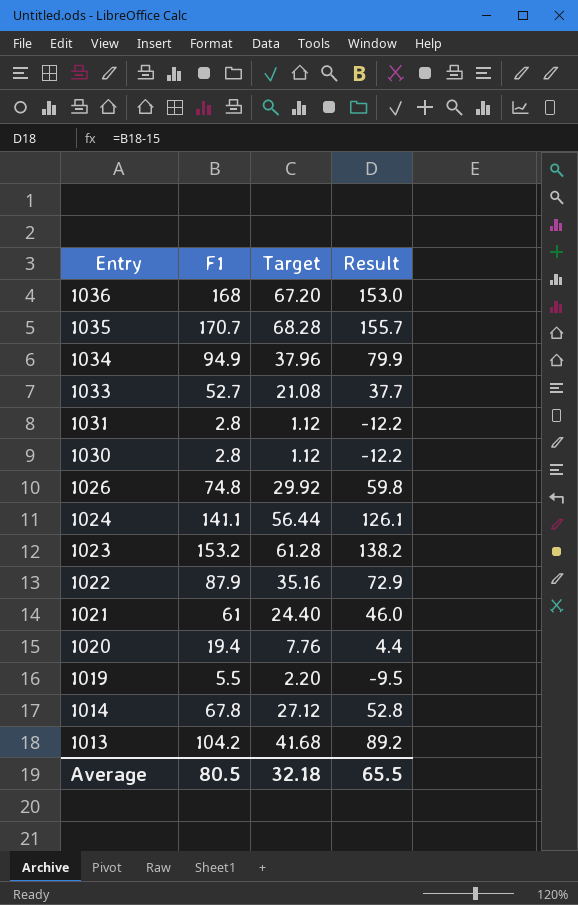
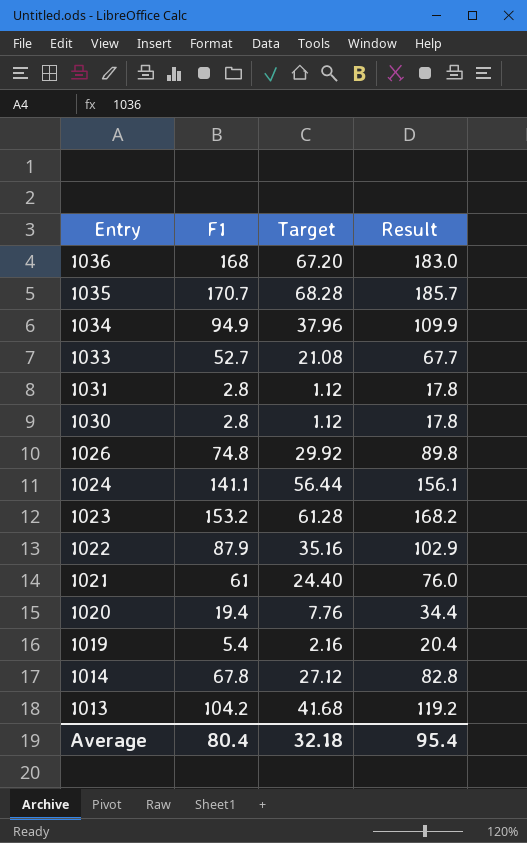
column Result | formula: [F1] - 15 -> [F1] + 15
1019 | F1: 5.5 -> 5.4
1019 | Target: 2.20 -> 2.16
Average | F1: 80.5 -> 80.4
Average | Result: 65.5 -> 95.4

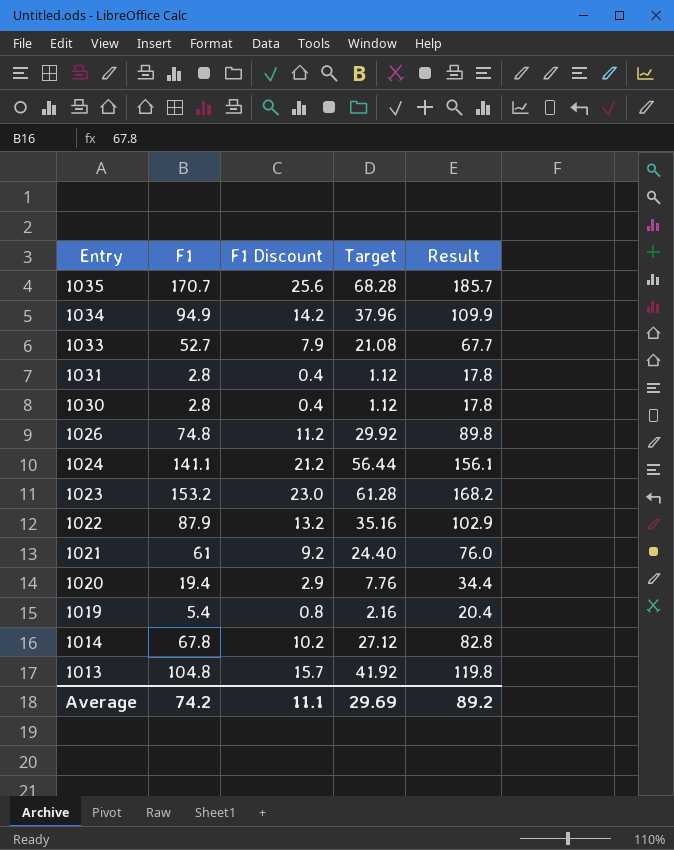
column F1 Discount | formula: none -> [F1] * 0.15
row 1036: 168 | 67.20 | 183.0 -> none
1013 | F1: 104.2 -> 104.8
1013 | Target: 41.68 -> 41.92
1013 | Result: 119.2 -> 119.8
Average | F1: 80.4 -> 74.2
Average | Target: 32.18 -> 29.69
Average | Result: 95.4 -> 89.2

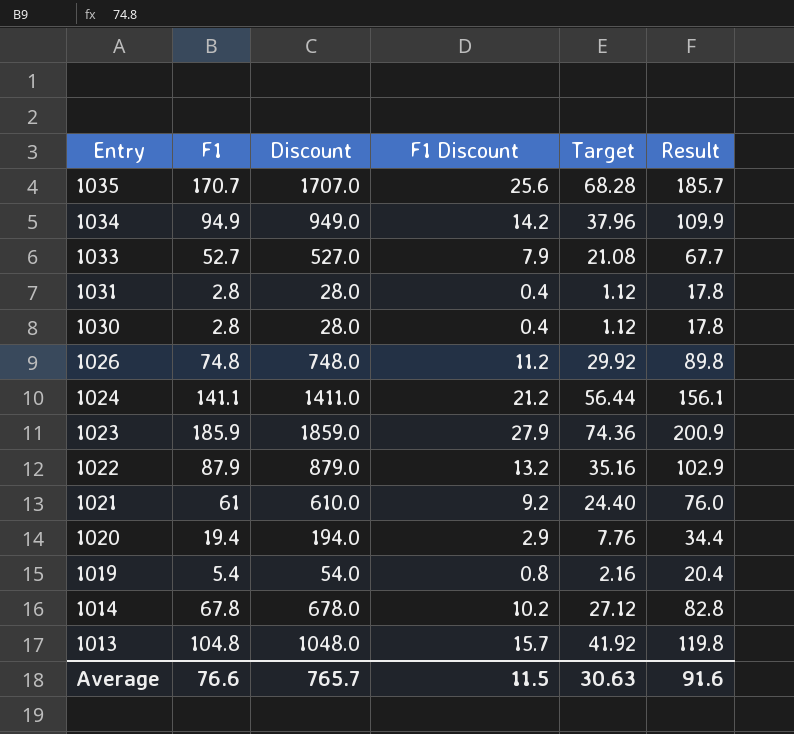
column Discount | formula: none -> [F1] * 10
1023 | F1: 153.2 -> 185.9
1023 | F1 Discount: 23.0 -> 27.9
1023 | Target: 61.28 -> 74.36
1023 | Result: 168.2 -> 200.9
Average | F1: 74.2 -> 76.6
Average | F1 Discount: 11.1 -> 11.5
Average | Target: 29.69 -> 30.63
Average | Result: 89.2 -> 91.6

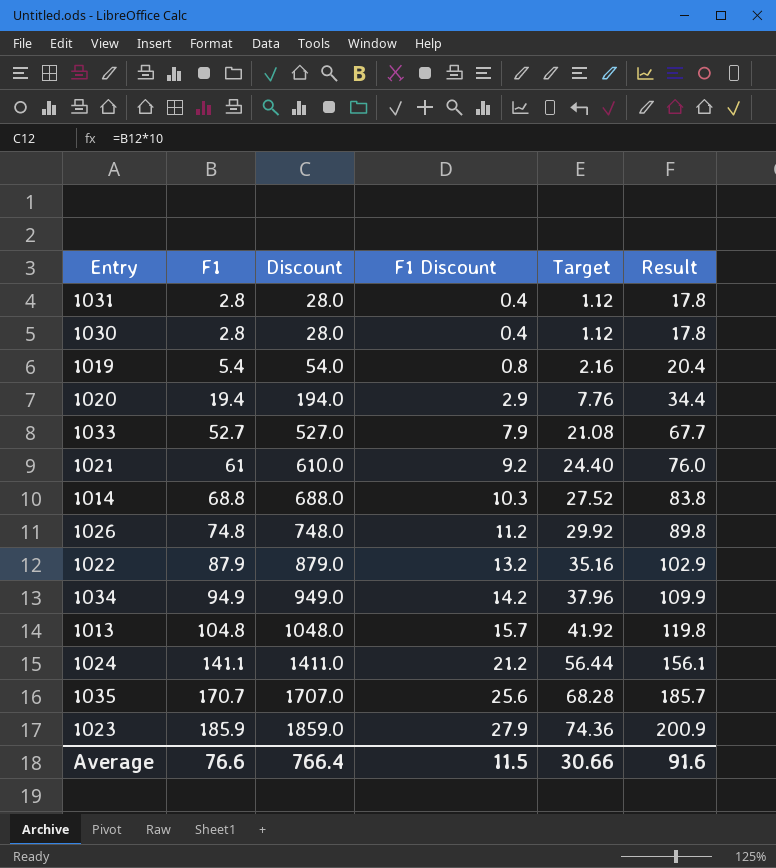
row order: Entry descending -> F1 ascending
1014 | F1: 67.8 -> 68.8
1014 | Discount: 678.0 -> 688.0
1014 | F1 Discount: 10.2 -> 10.3
1014 | Target: 27.12 -> 27.52
1014 | Result: 82.8 -> 83.8
Average | Discount: 765.7 -> 766.4
Average | Target: 30.63 -> 30.66

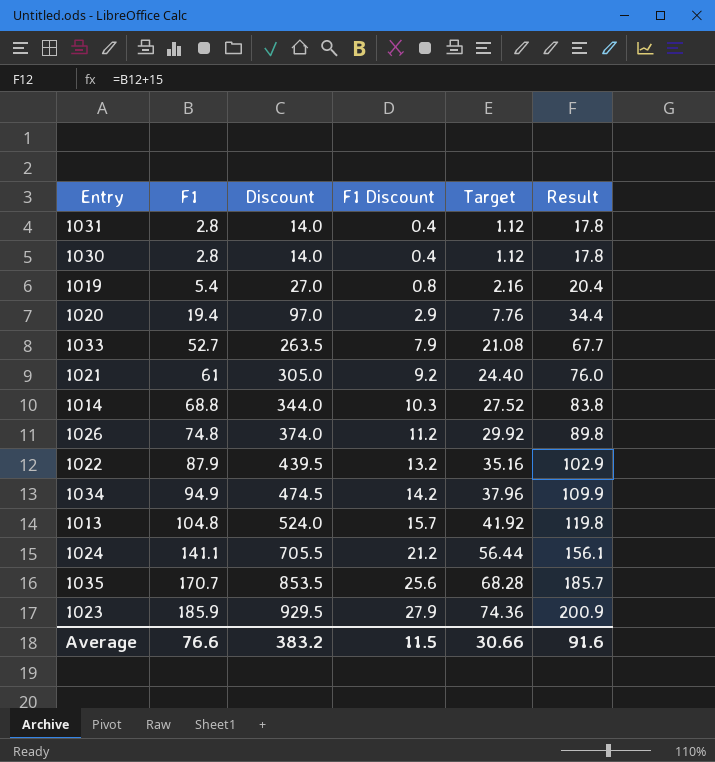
column Discount | formula: [F1] * 10 -> [F1] * 5
Average | Discount: 766.4 -> 383.2

